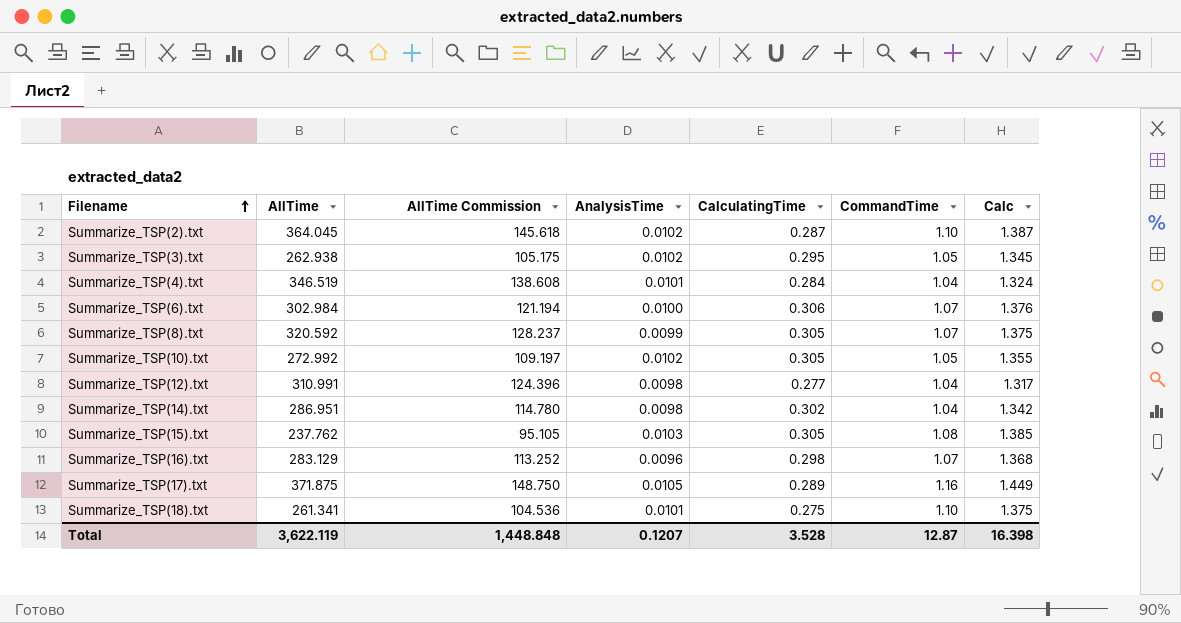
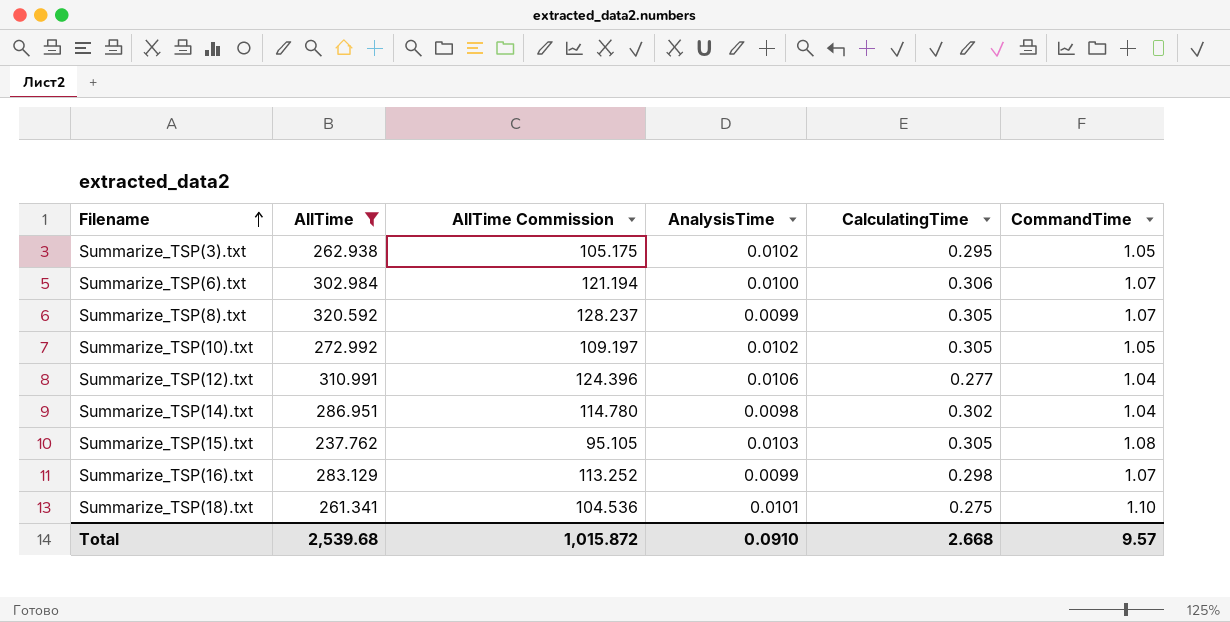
filter: none -> AllTime <= 320.592
column Calc | formula: [CalculatingTime] + [CommandTime] -> none
Summarize_TSP(12).txt | AnalysisTime: 0.0098 -> 0.0106
Summarize_TSP(16).txt | AnalysisTime: 0.0096 -> 0.0099
Total | AllTime: 3,622.119 -> 2,539.68
Total | AllTime Commission: 1,448.848 -> 1,015.872
Total | AnalysisTime: 0.1207 -> 0.0910
Total | CalculatingTime: 3.528 -> 2.668
Total | CommandTime: 12.87 -> 9.57

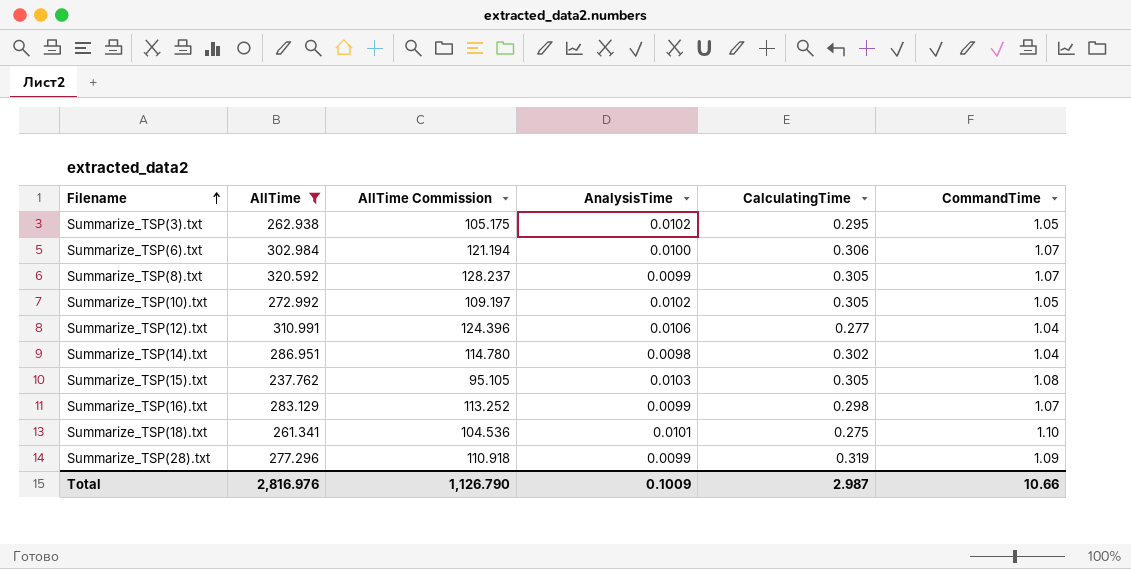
row Summarize_TSP(28).txt: none -> 277.296 | 110.918 | 0.0099 | 0.319 | 1.09
Total | AllTime: 2,539.68 -> 2,816.976
Total | AllTime Commission: 1,015.872 -> 1,126.790
Total | AnalysisTime: 0.0910 -> 0.1009
Total | CalculatingTime: 2.668 -> 2.987
Total | CommandTime: 9.57 -> 10.66

